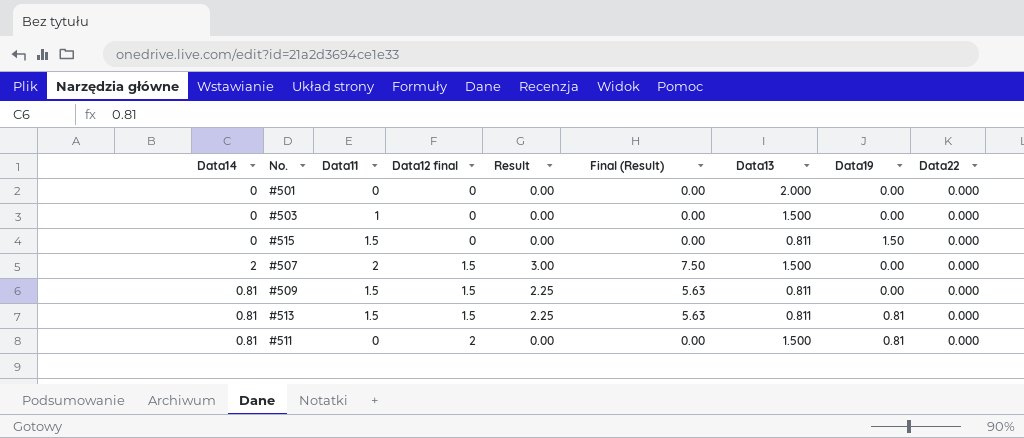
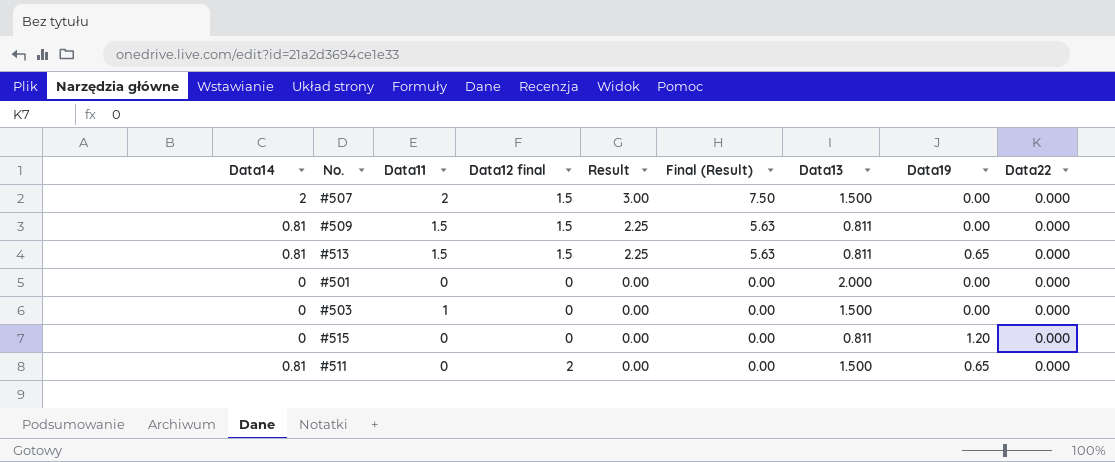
row order: Data12 final ascending -> Result descending
#513 | Data19: 0.81 -> 0.65
#515 | Data11: 1.5 -> 0
#515 | Data19: 1.50 -> 1.20
#511 | Data19: 0.81 -> 0.65

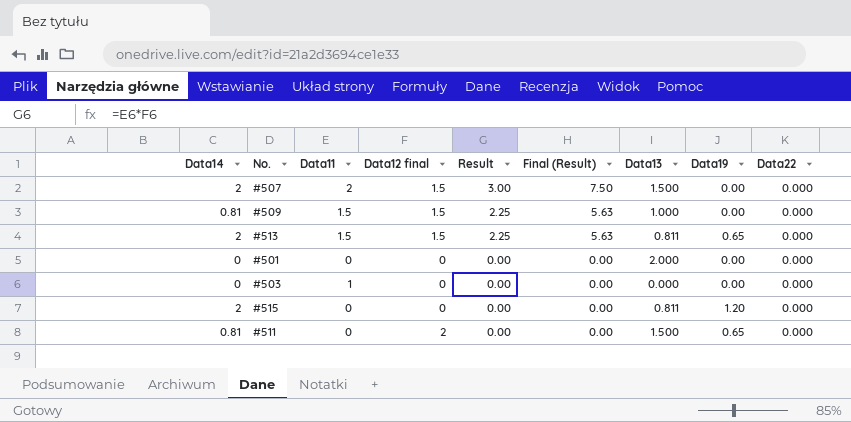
#509 | Data13: 0.811 -> 1.000
#513 | Data14: 0.81 -> 2
#503 | Data13: 1.500 -> 0.000
#515 | Data14: 0 -> 2

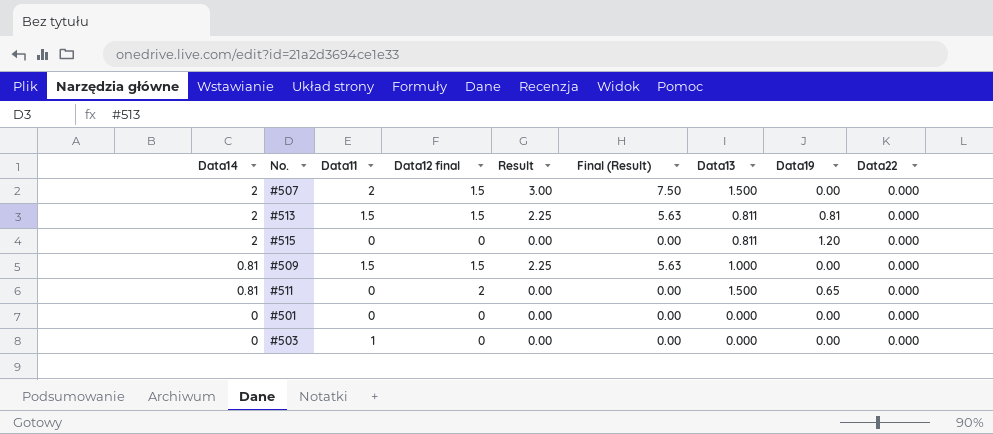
row order: Result descending -> Data14 descending
#513 | Data19: 0.65 -> 0.81
#501 | Data13: 2.000 -> 0.000

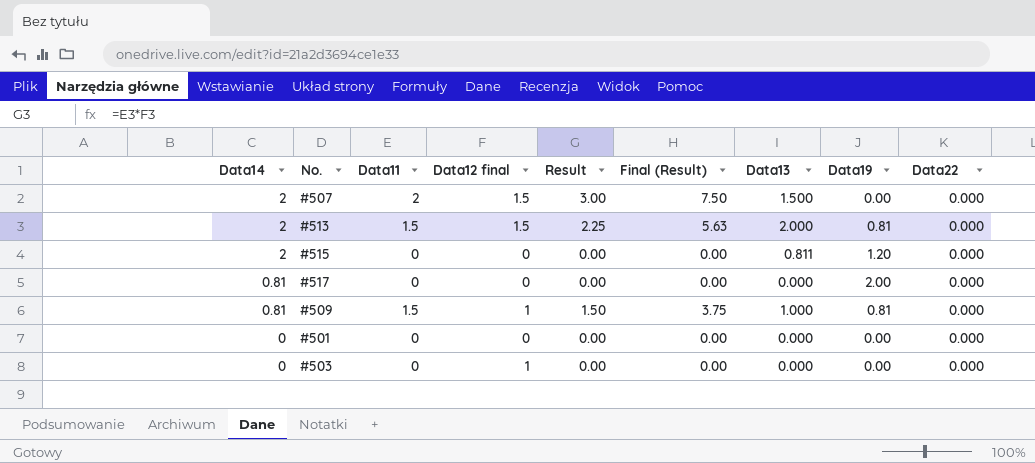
row #511: 0.81 | 0 | 2 | 0.00 | 0.00 | 1.500 | 0.65 | 0.000 -> none
#513 | Data13: 0.811 -> 2.000
row #517: none -> 0.81 | 0 | 0 | 0.00 | 0.00 | 0.000 | 2.00 | 0.000
#509 | Data12 final: 1.5 -> 1
#509 | Result: 2.25 -> 1.50
#509 | Final (Result): 5.63 -> 3.75
#509 | Data19: 0.00 -> 0.81
#503 | Data11: 1 -> 0
#503 | Data12 final: 0 -> 1

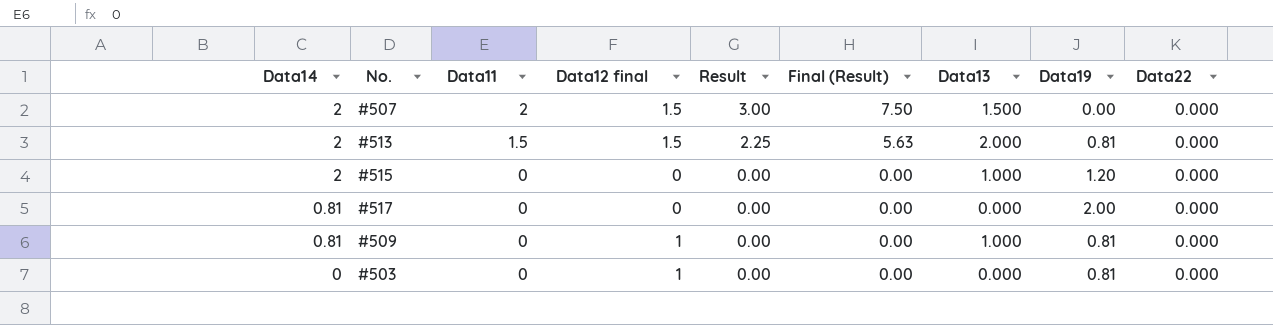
row #501: 0 | 0 | 0 | 0.00 | 0.00 | 0.000 | 0.00 | 0.000 -> none
#515 | Data13: 0.811 -> 1.000
#509 | Data11: 1.5 -> 0
#509 | Result: 1.50 -> 0.00
#509 | Final (Result): 3.75 -> 0.00
#503 | Data19: 0.00 -> 0.81

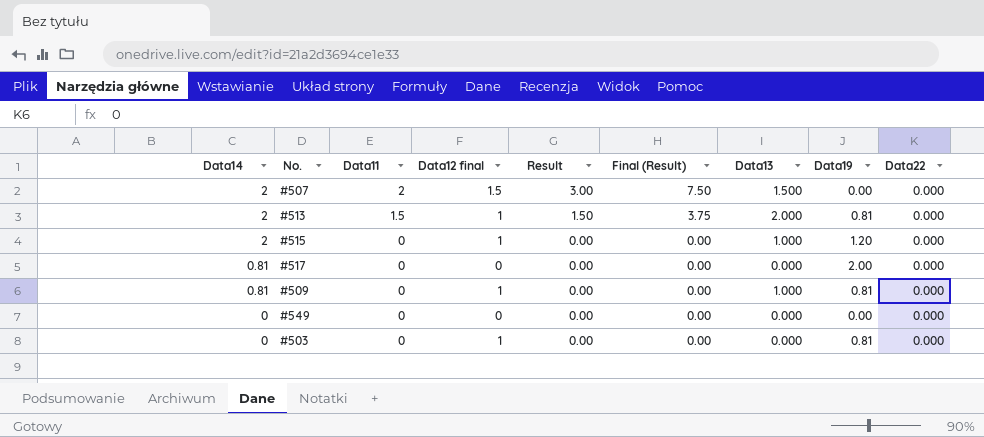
#513 | Data12 final: 1.5 -> 1
#513 | Result: 2.25 -> 1.50
#513 | Final (Result): 5.63 -> 3.75
#515 | Data12 final: 0 -> 1
row #549: none -> 0 | 0 | 0 | 0.00 | 0.00 | 0.000 | 0.00 | 0.000

